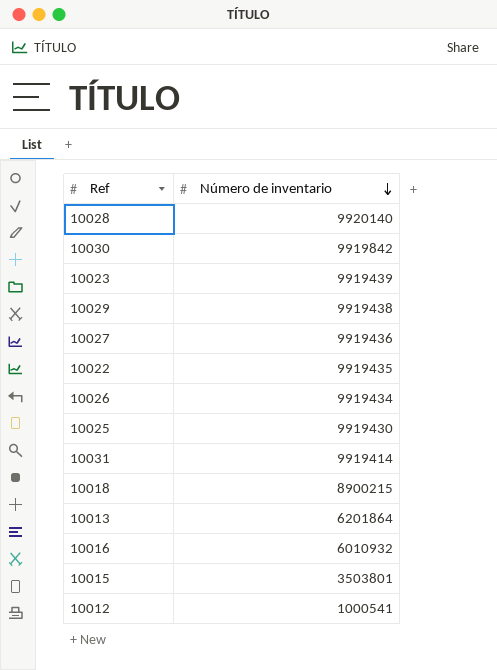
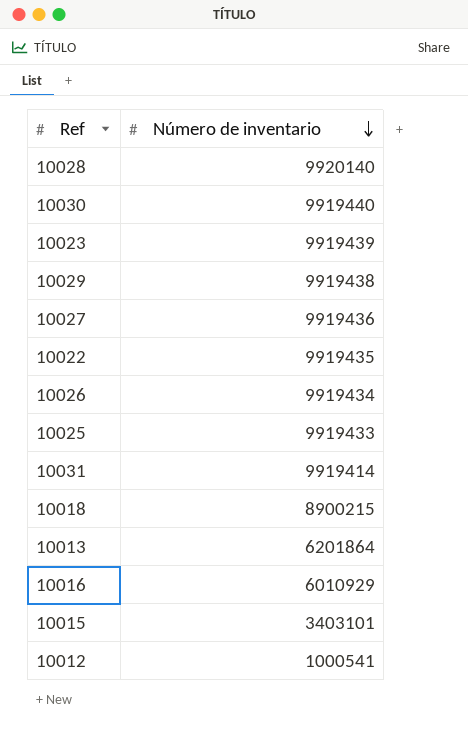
10030 | Número de inventario: 9919842 -> 9919440
10025 | Número de inventario: 9919430 -> 9919433
10016 | Número de inventario: 6010932 -> 6010929
10015 | Número de inventario: 3503801 -> 3403101

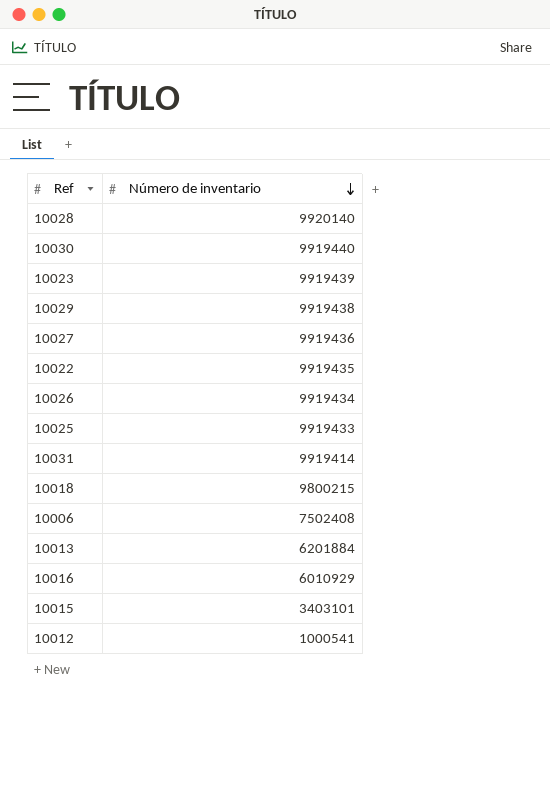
10018 | Número de inventario: 8900215 -> 9800215
row 10006: none -> 7502408
10013 | Número de inventario: 6201864 -> 6201884

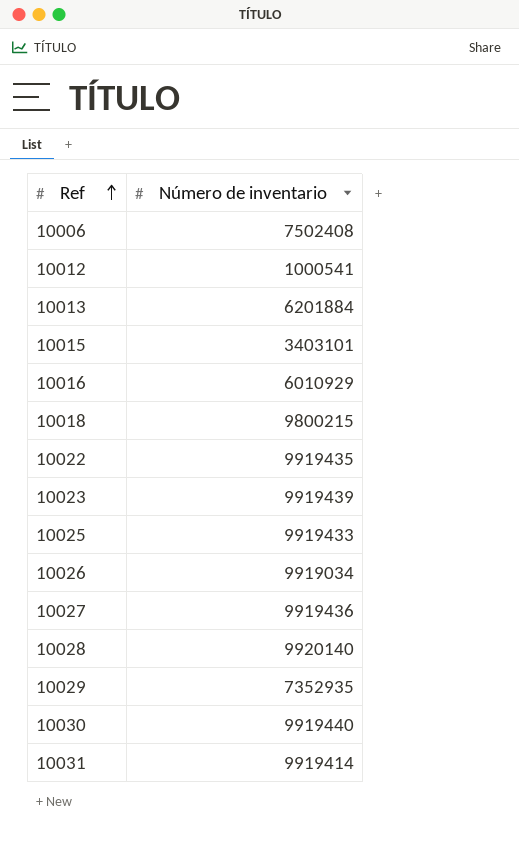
row order: Número de inventario descending -> Ref ascending
10026 | Número de inventario: 9919434 -> 9919034
10029 | Número de inventario: 9919438 -> 7352935

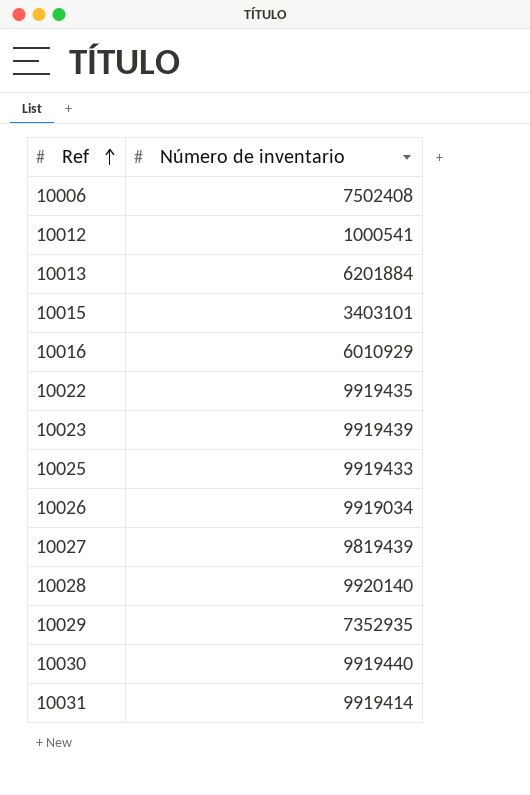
row 10018: 9800215 -> none
10027 | Número de inventario: 9919436 -> 9819439

